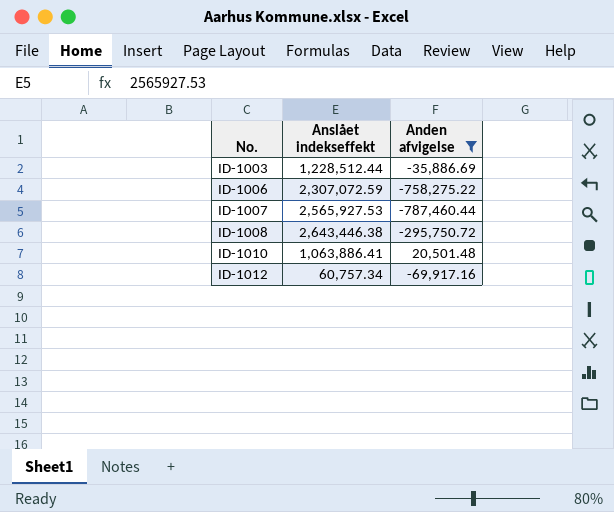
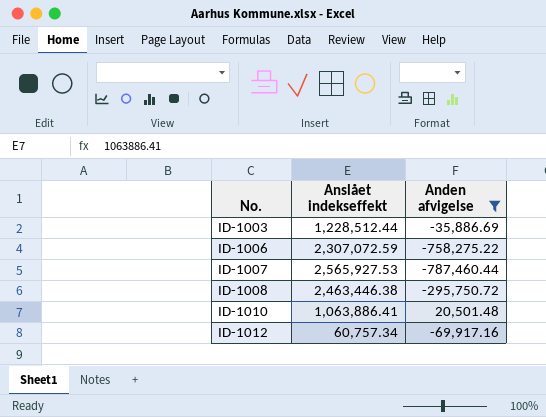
ID-1008 | Anslået indekseffekt: 2,643,446.38 -> 2,463,446.38

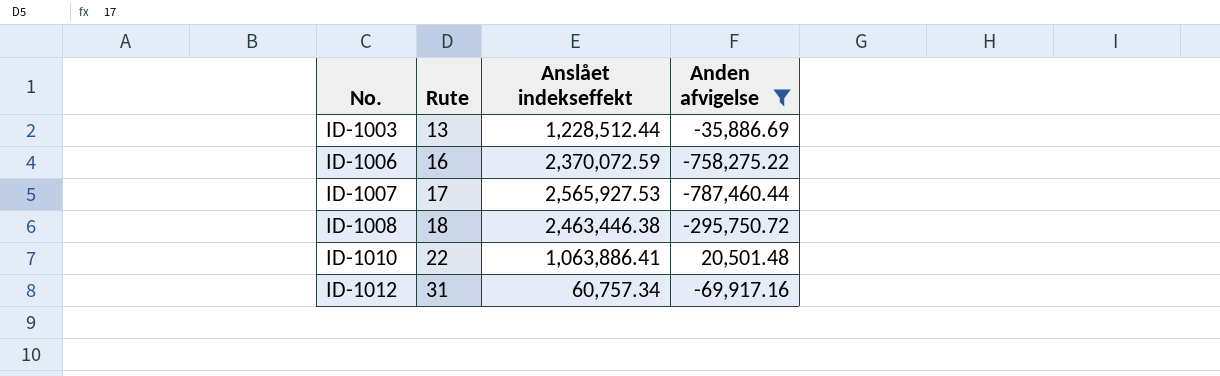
column Rute | position: none -> 2
ID-1006 | Anslået indekseffekt: 2,307,072.59 -> 2,370,072.59

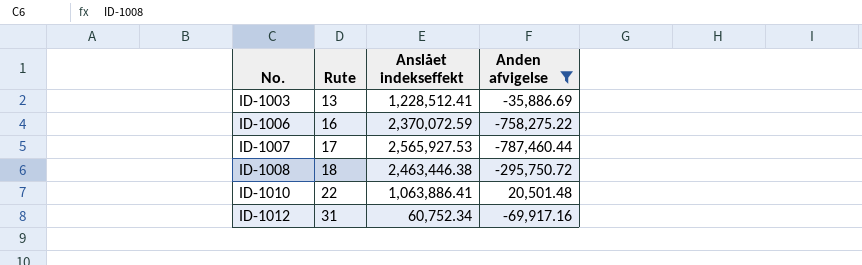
ID-1003 | Anslået indekseffekt: 1,228,512.44 -> 1,228,512.41
ID-1012 | Anslået indekseffekt: 60,757.34 -> 60,752.34

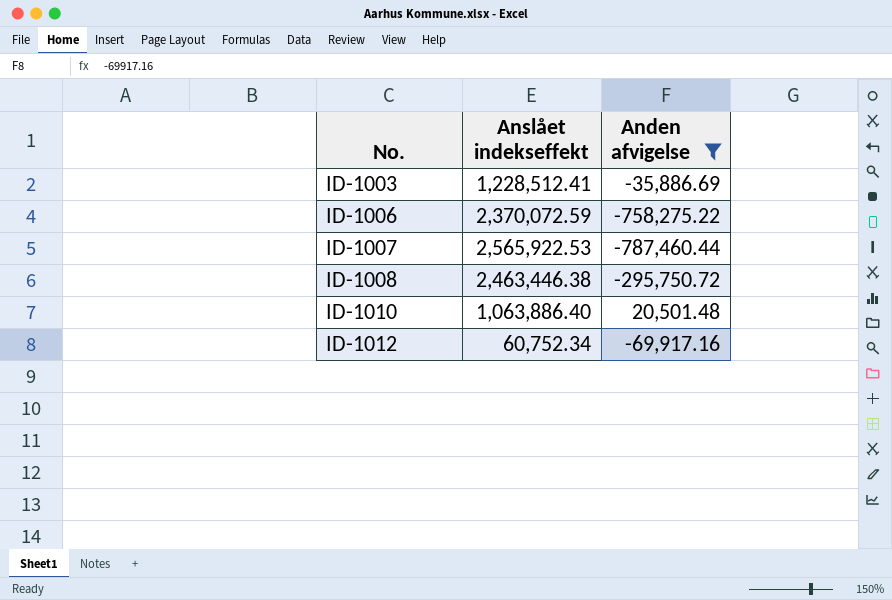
column Rute | position: 2 -> none
ID-1007 | Anslået indekseffekt: 2,565,927.53 -> 2,565,922.53
ID-1010 | Anslået indekseffekt: 1,063,886.41 -> 1,063,886.40

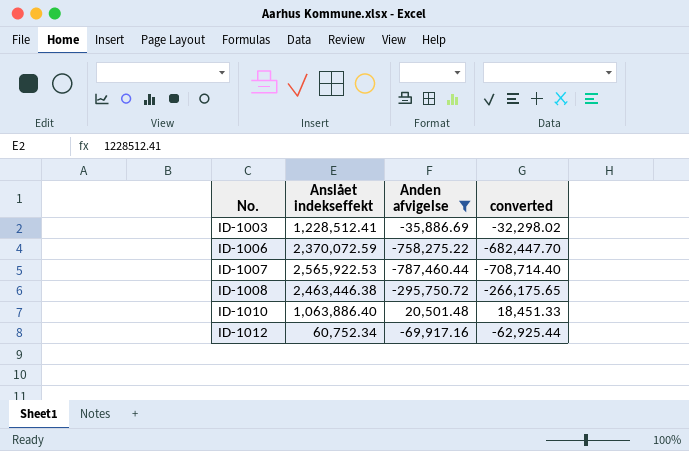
column converted | formula: none -> [Anden afvigelse] * 0.9

